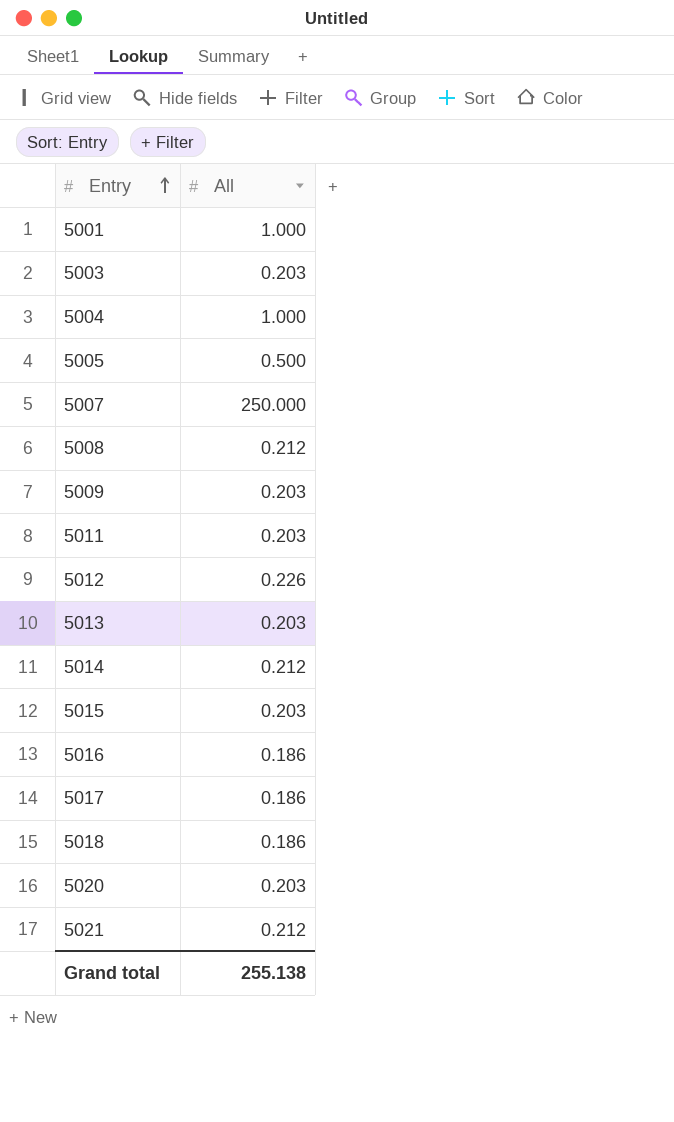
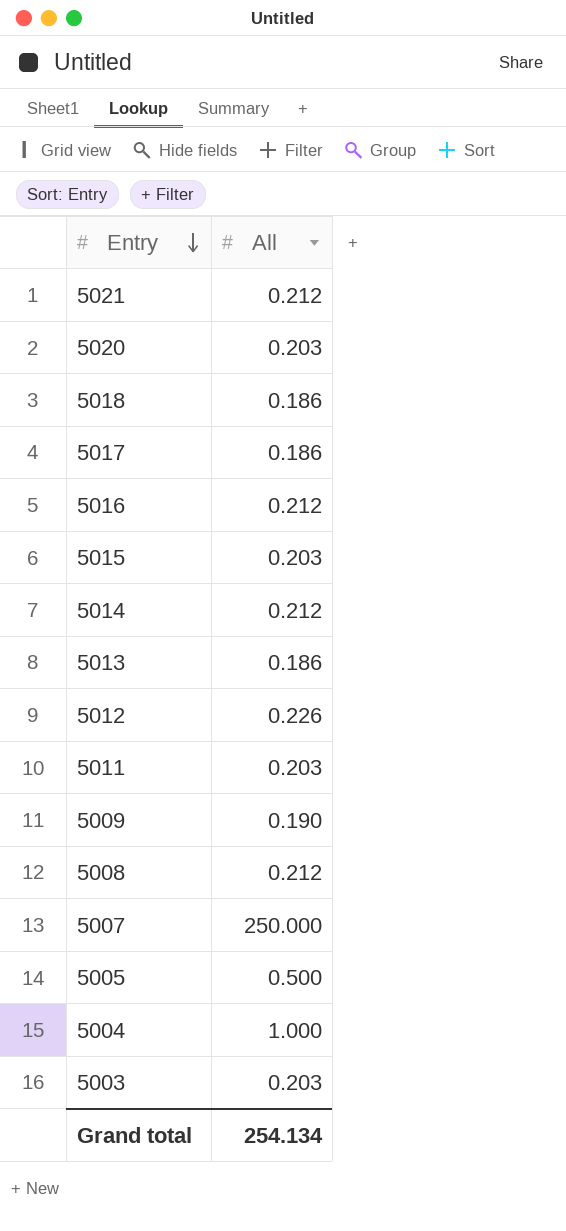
row order: Entry ascending -> Entry descending
row 5001: 1.000 -> none
5016 | All: 0.186 -> 0.212
5013 | All: 0.203 -> 0.186
5009 | All: 0.203 -> 0.190
Grand total | All: 255.138 -> 254.134

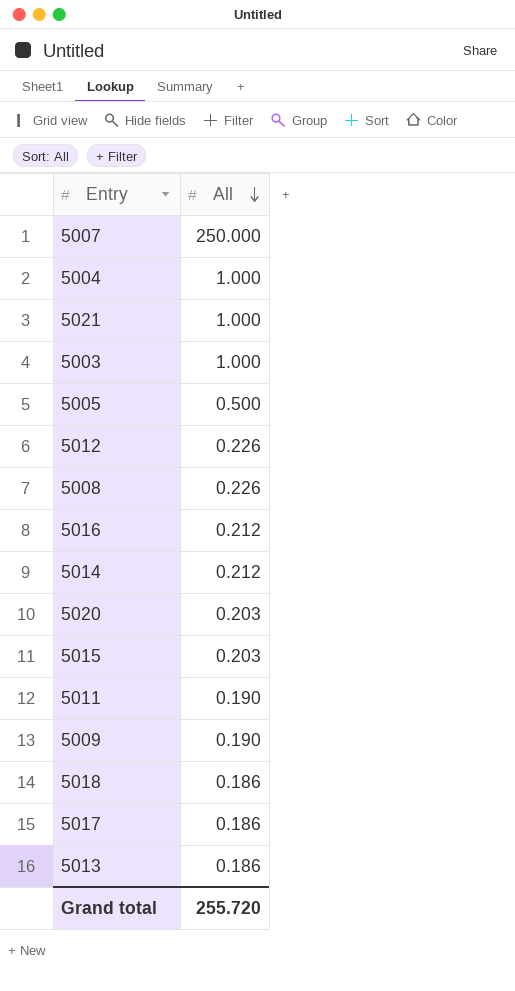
row order: Entry descending -> All descending
5021 | All: 0.212 -> 1.000
5003 | All: 0.203 -> 1.000
5008 | All: 0.212 -> 0.226
5011 | All: 0.203 -> 0.190
Grand total | All: 254.134 -> 255.720

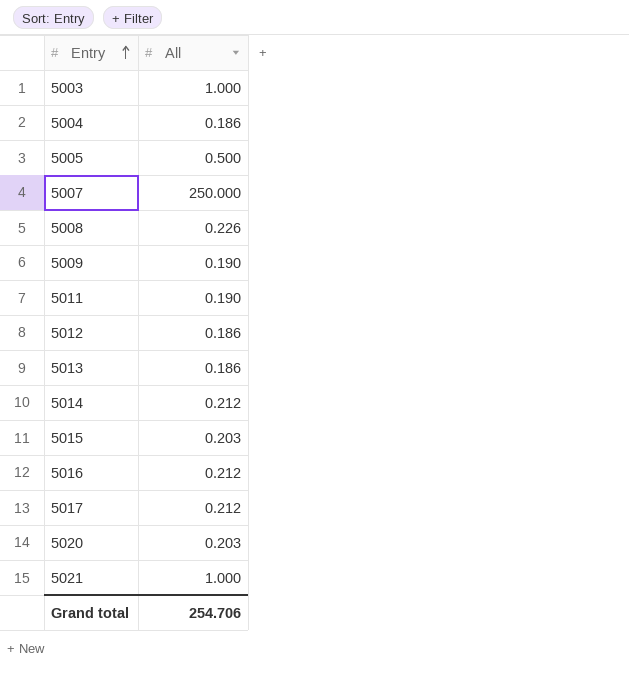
row order: All descending -> Entry ascending
row 5018: 0.186 -> none
5004 | All: 1.000 -> 0.186
5012 | All: 0.226 -> 0.186
5017 | All: 0.186 -> 0.212
Grand total | All: 255.720 -> 254.706

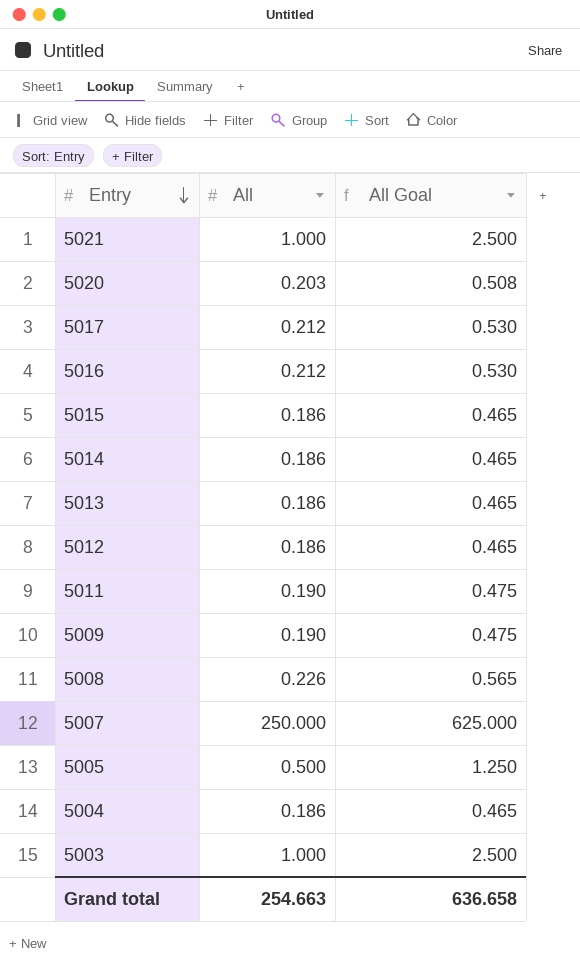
row order: Entry ascending -> Entry descending
column All Goal | formula: none -> [All] * 2.5
5015 | All: 0.203 -> 0.186
5014 | All: 0.212 -> 0.186
Grand total | All: 254.706 -> 254.663

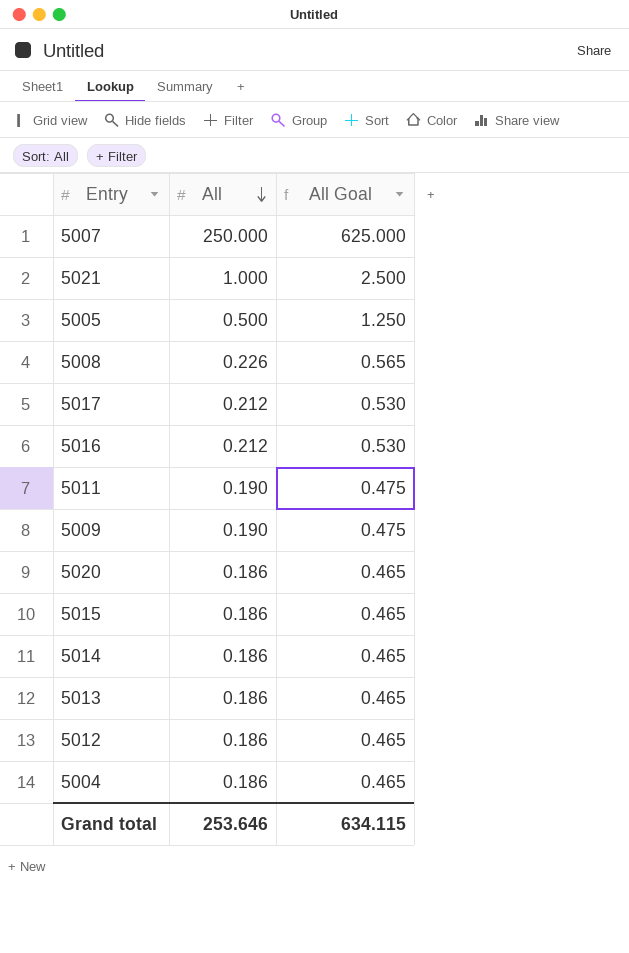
row order: Entry descending -> All descending
row 5003: 1.000 | 2.500 -> none
5020 | All: 0.203 -> 0.186
5020 | All Goal: 0.508 -> 0.465
Grand total | All: 254.663 -> 253.646
Grand total | All Goal: 636.658 -> 634.115

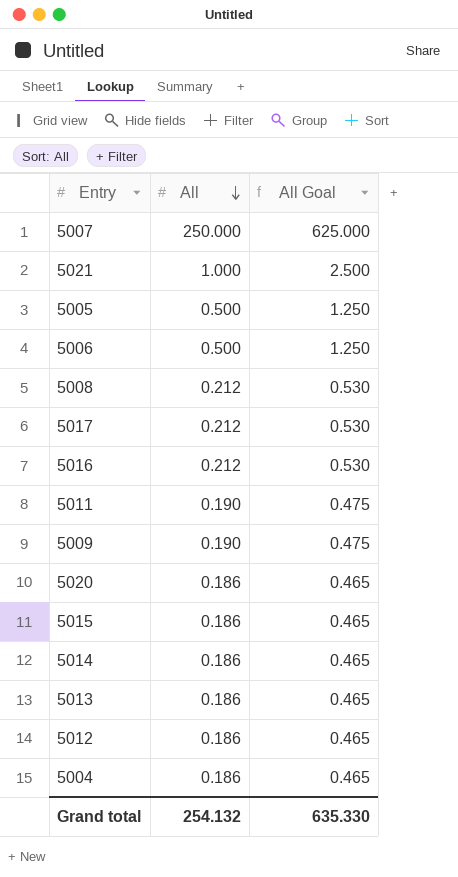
row 5006: none -> 0.500 | 1.250
5008 | All: 0.226 -> 0.212
5008 | All Goal: 0.565 -> 0.530
Grand total | All: 253.646 -> 254.132
Grand total | All Goal: 634.115 -> 635.330

